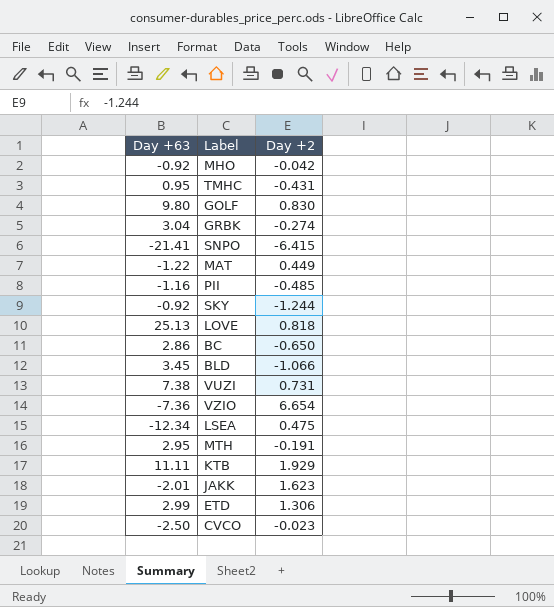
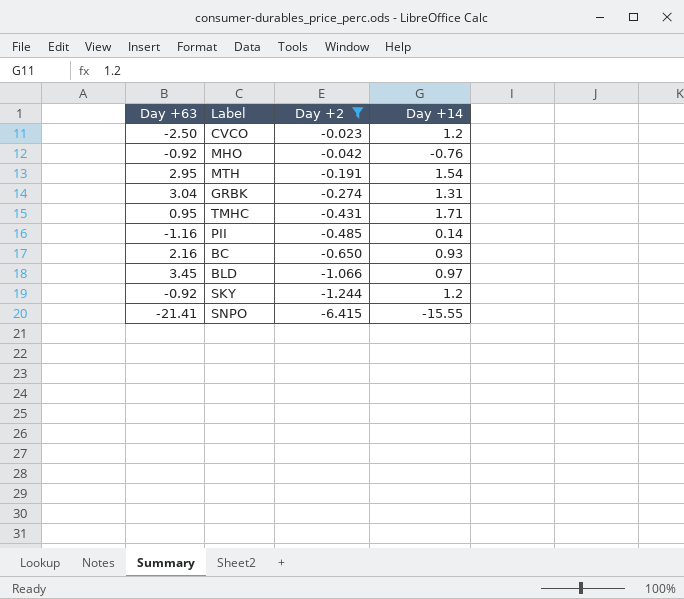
filter: none -> Day +2 <= -0.023
row order: none -> Day +2 descending
column Day +14 | position: none -> 4
BC | Day +63: 2.86 -> 2.16

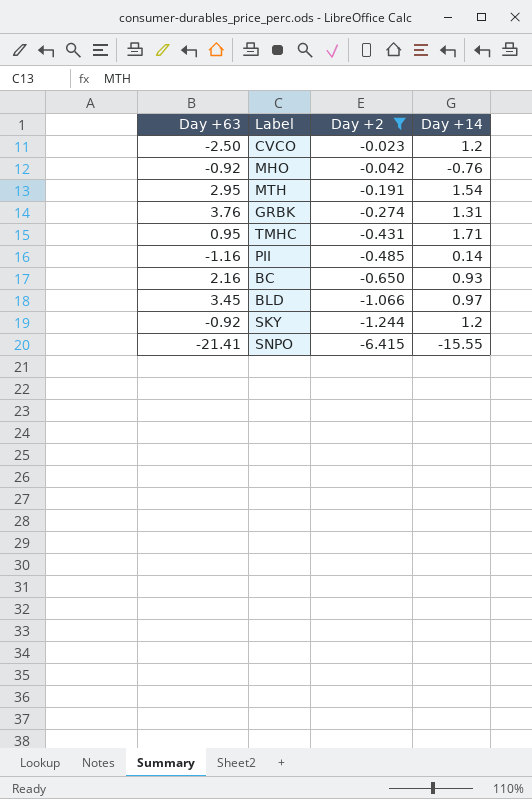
GRBK | Day +63: 3.04 -> 3.76

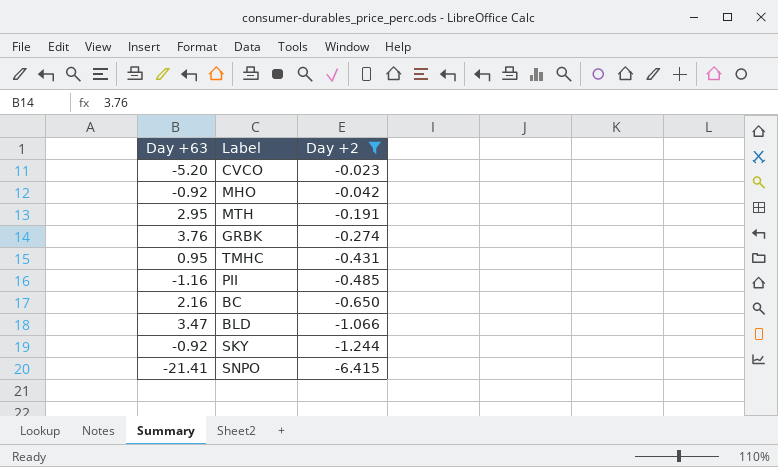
column Day +14 | position: 4 -> none
CVCO | Day +63: -2.50 -> -5.20
BLD | Day +63: 3.45 -> 3.47

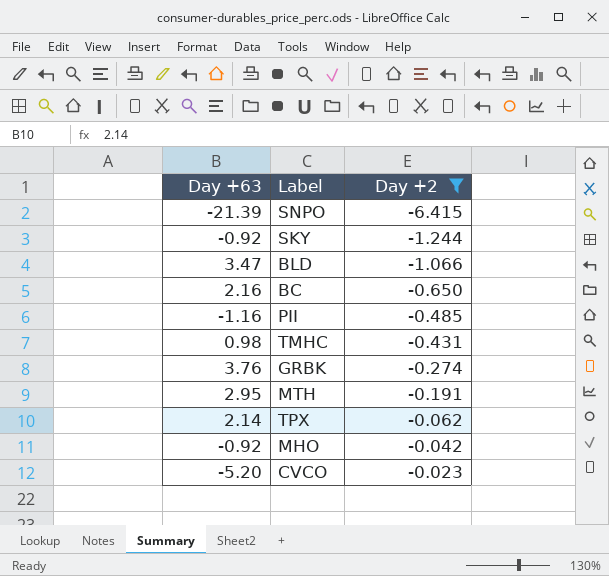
row order: Day +2 descending -> Day +2 ascending
SNPO | Day +63: -21.41 -> -21.39
TMHC | Day +63: 0.95 -> 0.98
row TPX: none -> 2.14 | -0.062

